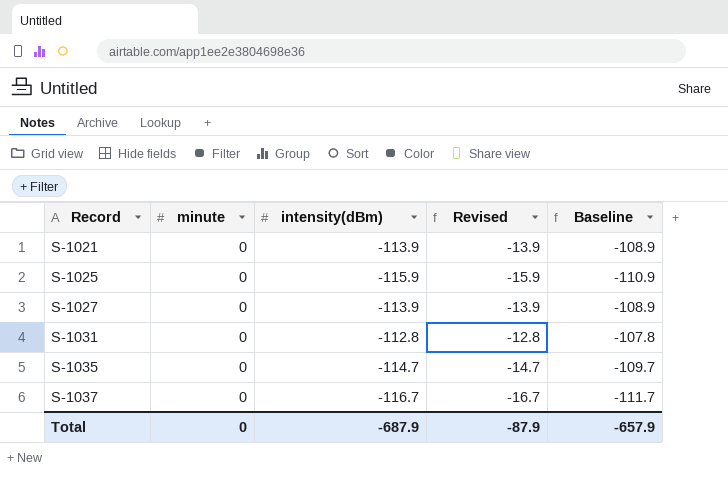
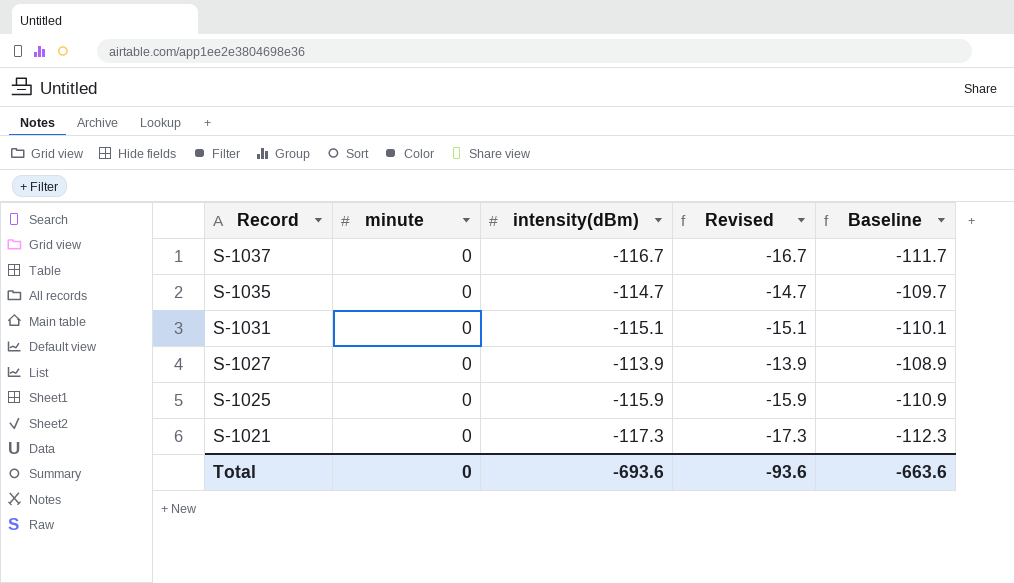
row order: Record ascending -> Record descending
S-1031 | intensity(dBm): -112.8 -> -115.1
S-1031 | Revised: -12.8 -> -15.1
S-1031 | Baseline: -107.8 -> -110.1
S-1021 | intensity(dBm): -113.9 -> -117.3
S-1021 | Revised: -13.9 -> -17.3
S-1021 | Baseline: -108.9 -> -112.3
Total | intensity(dBm): -687.9 -> -693.6
Total | Revised: -87.9 -> -93.6
Total | Baseline: -657.9 -> -663.6

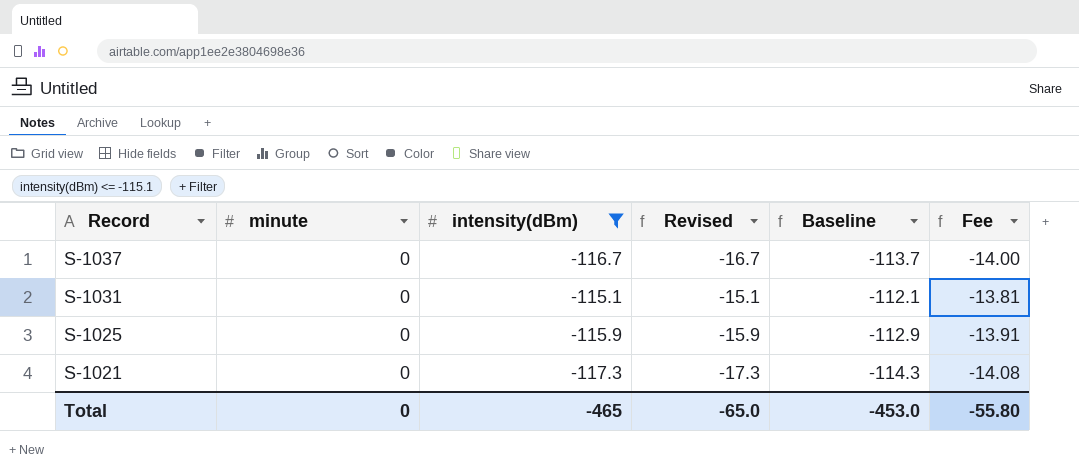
filter: none -> intensity(dBm) <= -115.1
column Baseline | formula: [intensity(dBm)] + 5 -> [intensity(dBm)] + 3
column Fee | formula: none -> [intensity(dBm)] * 0.12
Total | intensity(dBm): -693.6 -> -465
Total | Revised: -93.6 -> -65.0
Total | Baseline: -663.6 -> -453.0

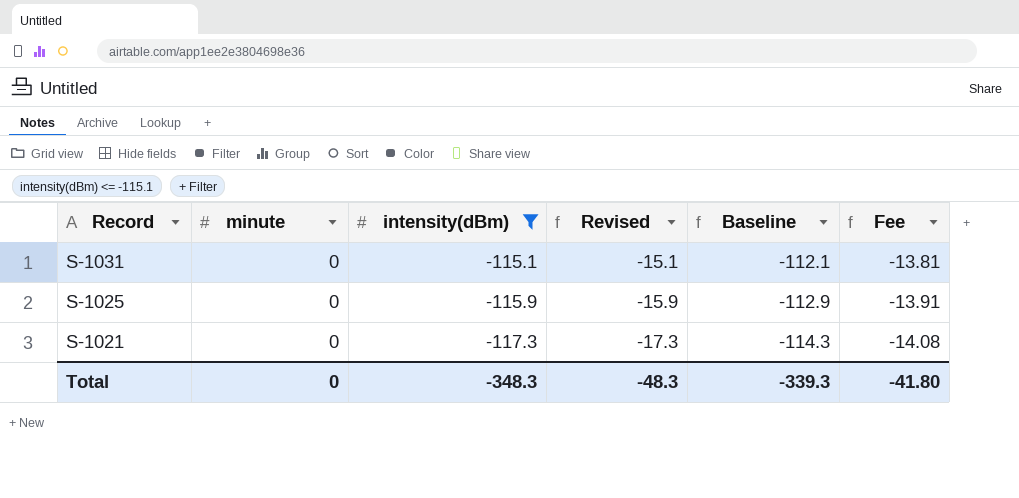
row S-1037: 0 | -116.7 | -16.7 | -113.7 | -14.00 -> none
Total | intensity(dBm): -465 -> -348.3
Total | Revised: -65.0 -> -48.3
Total | Baseline: -453.0 -> -339.3
Total | Fee: -55.80 -> -41.80

